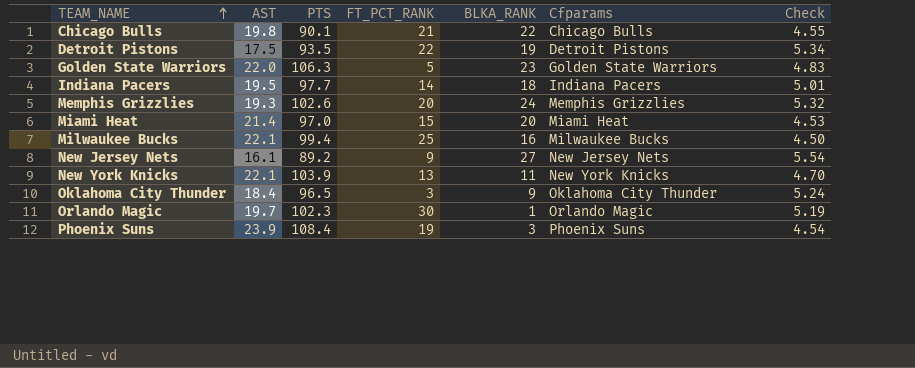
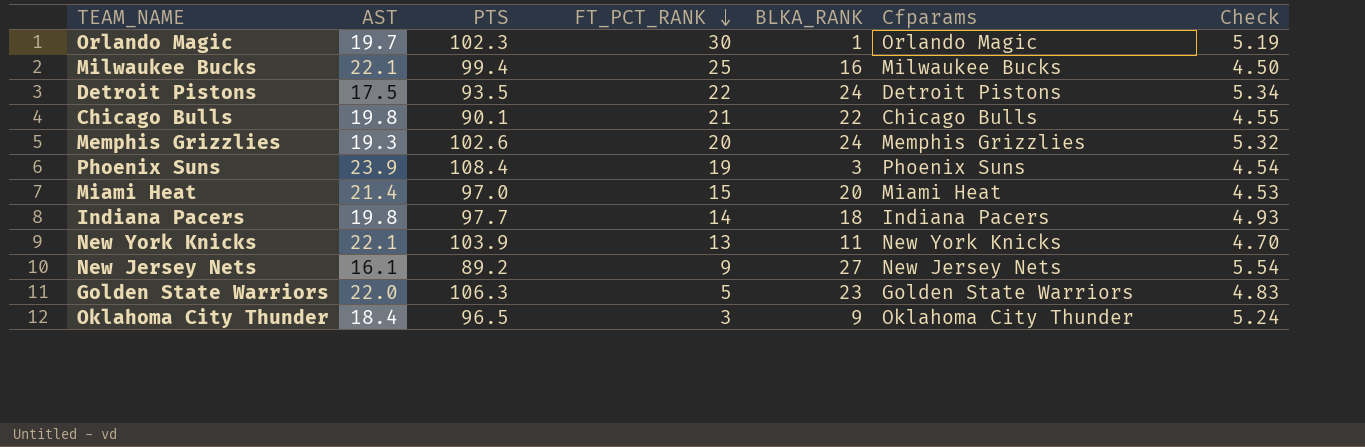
row order: TEAM_NAME ascending -> FT_PCT_RANK descending
Detroit Pistons | BLKA_RANK: 19 -> 24
Indiana Pacers | AST: 19.5 -> 19.8
Indiana Pacers | Check: 5.01 -> 4.93

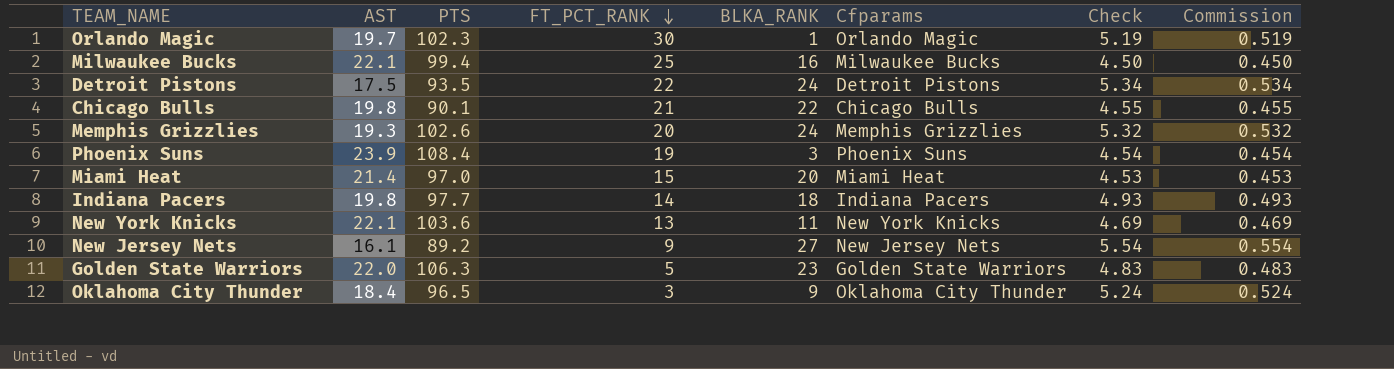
column Commission | formula: none -> [Check] * 0.1
New York Knicks | PTS: 103.9 -> 103.6
New York Knicks | Check: 4.70 -> 4.69

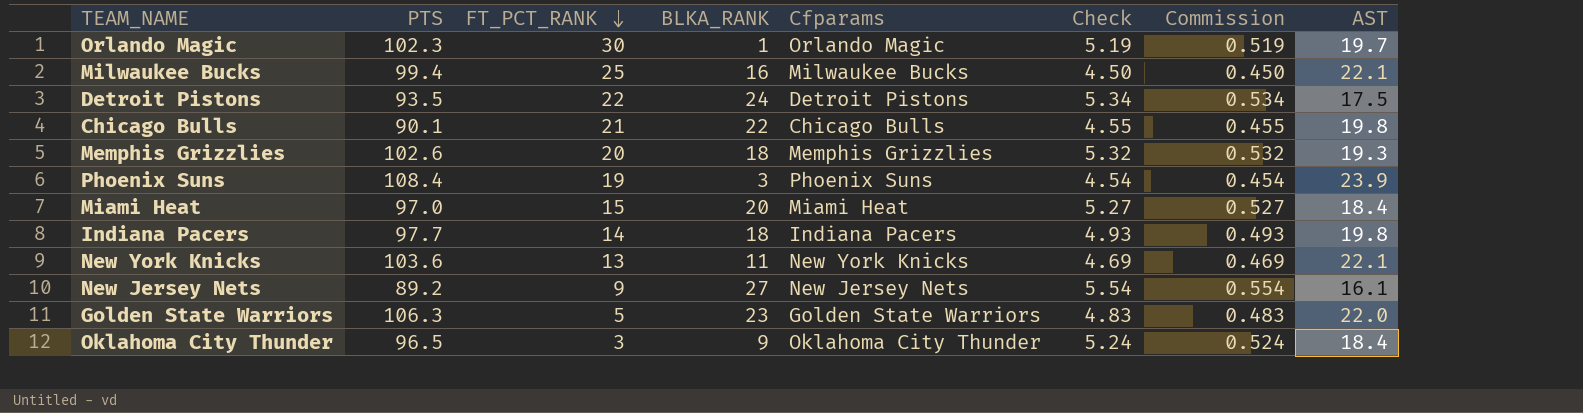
column AST | position: 2 -> 8
Memphis Grizzlies | BLKA_RANK: 24 -> 18
Miami Heat | Check: 4.53 -> 5.27
Miami Heat | Commission: 0.453 -> 0.527
Miami Heat | AST: 21.4 -> 18.4

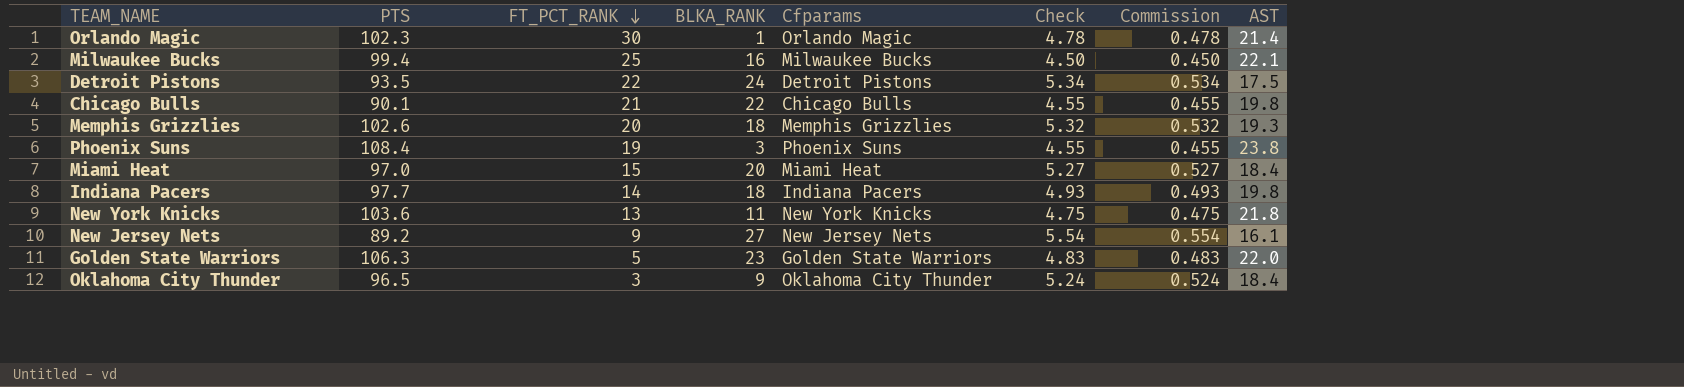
Orlando Magic | Check: 5.19 -> 4.78
Orlando Magic | Commission: 0.519 -> 0.478
Orlando Magic | AST: 19.7 -> 21.4
Phoenix Suns | Check: 4.54 -> 4.55
Phoenix Suns | Commission: 0.454 -> 0.455
Phoenix Suns | AST: 23.9 -> 23.8
New York Knicks | Check: 4.69 -> 4.75
New York Knicks | Commission: 0.469 -> 0.475
New York Knicks | AST: 22.1 -> 21.8

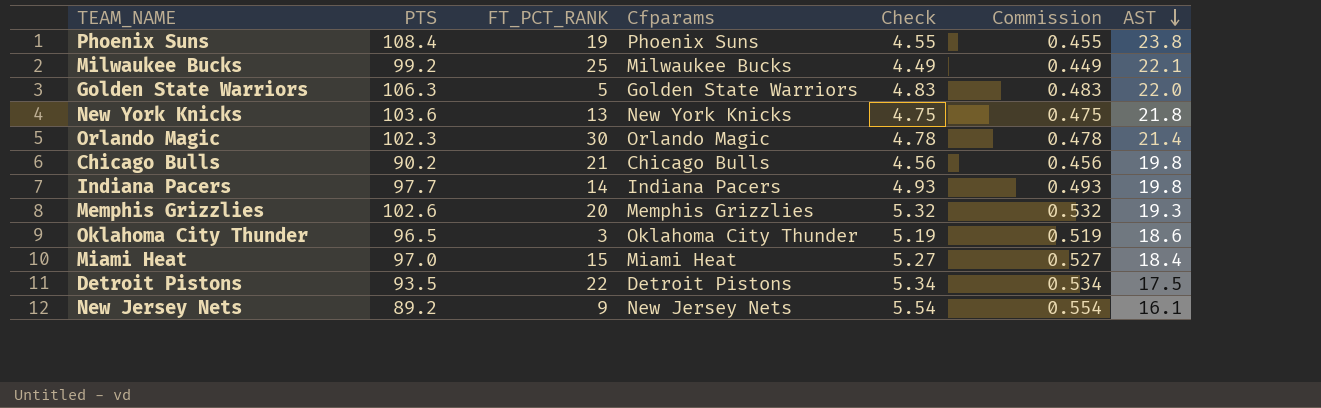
row order: FT_PCT_RANK descending -> AST descending
column BLKA_RANK | position: 4 -> none
Milwaukee Bucks | PTS: 99.4 -> 99.2
Milwaukee Bucks | Check: 4.50 -> 4.49
Milwaukee Bucks | Commission: 0.450 -> 0.449
Chicago Bulls | PTS: 90.1 -> 90.2
Chicago Bulls | Check: 4.55 -> 4.56
Chicago Bulls | Commission: 0.455 -> 0.456
Oklahoma City Thunder | Check: 5.24 -> 5.19
Oklahoma City Thunder | Commission: 0.524 -> 0.519
Oklahoma City Thunder | AST: 18.4 -> 18.6

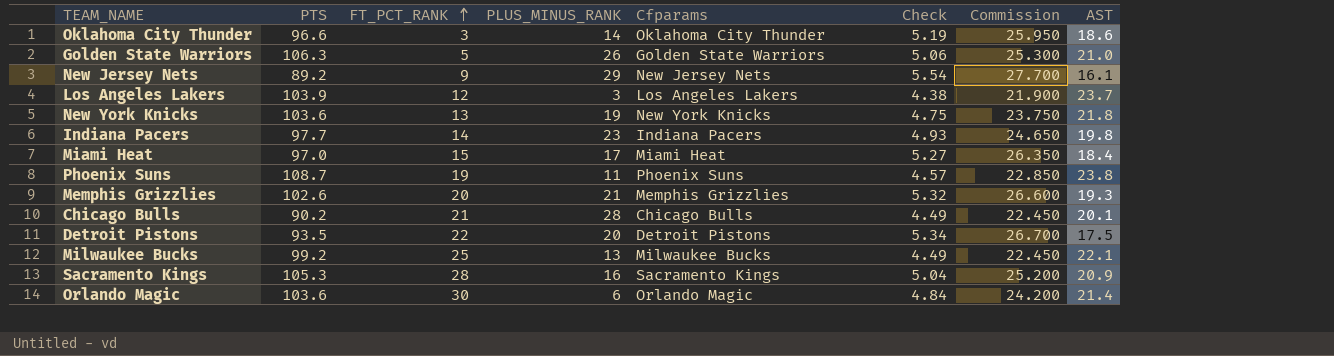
row order: AST descending -> FT_PCT_RANK ascending
column PLUS_MINUS_RANK | position: none -> 4
column Commission | formula: [Check] * 0.1 -> [Check] * 5
Oklahoma City Thunder | PTS: 96.5 -> 96.6
Golden State Warriors | Check: 4.83 -> 5.06
Golden State Warriors | AST: 22.0 -> 21.0
row Los Angeles Lakers: none -> 103.9 | 12 | 3 | Los Angeles Lakers | 4.38 | 21.900 | 23.7
Phoenix Suns | PTS: 108.4 -> 108.7
Phoenix Suns | Check: 4.55 -> 4.57
Chicago Bulls | Check: 4.56 -> 4.49
Chicago Bulls | AST: 19.8 -> 20.1
row Sacramento Kings: none -> 105.3 | 28 | 16 | Sacramento Kings | 5.04 | 25.200 | 20.9
Orlando Magic | PTS: 102.3 -> 103.6
Orlando Magic | Check: 4.78 -> 4.84

